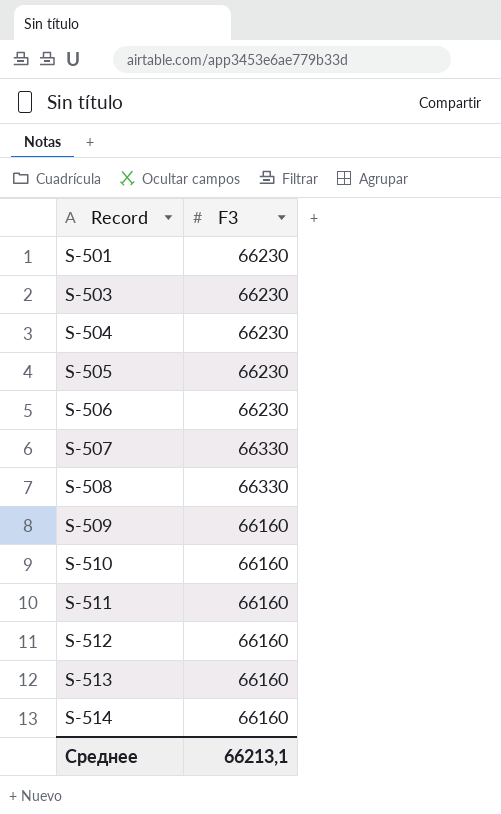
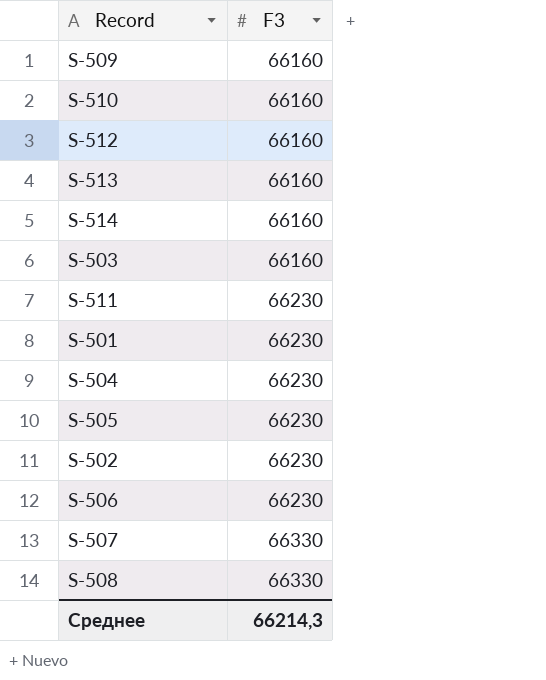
row order: Record ascending -> F3 ascending
S-503 | F3: 66230 -> 66160
S-511 | F3: 66160 -> 66230
row S-502: none -> 66230
Среднее | F3: 66213,1 -> 66214,3

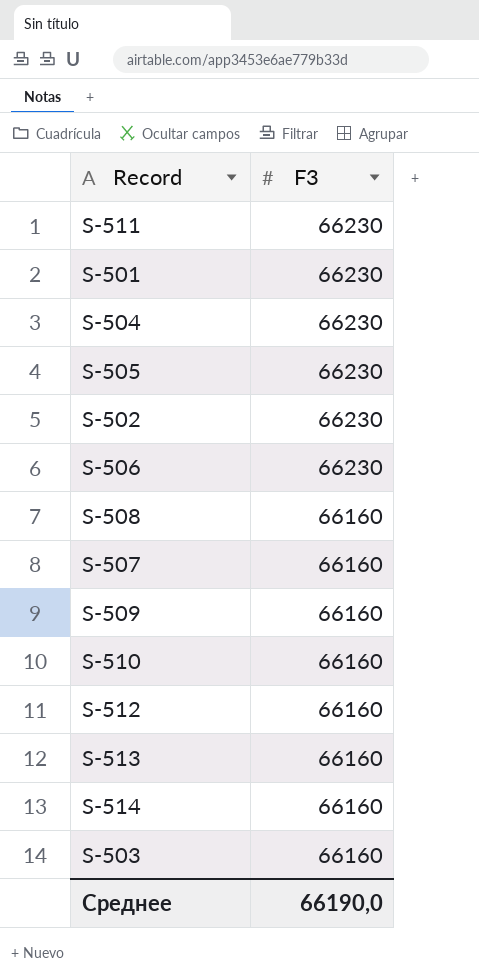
row order: F3 ascending -> F3 descending
S-508 | F3: 66330 -> 66160
S-507 | F3: 66330 -> 66160
Среднее | F3: 66214,3 -> 66190,0

